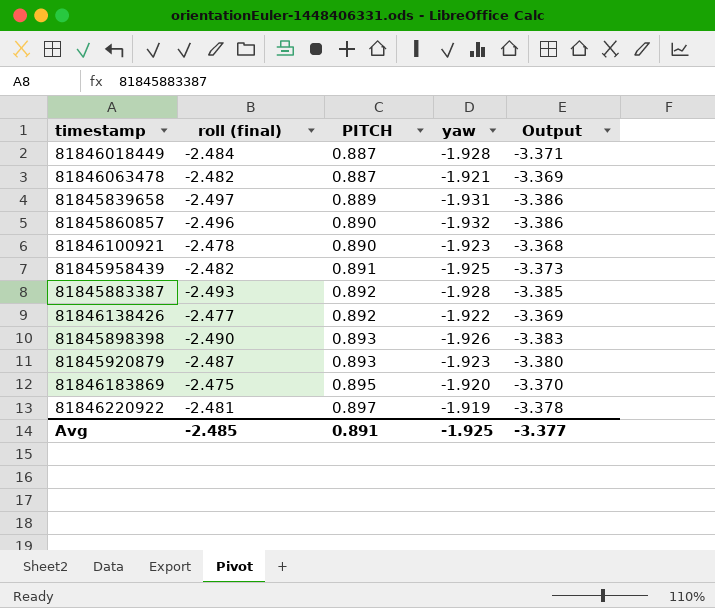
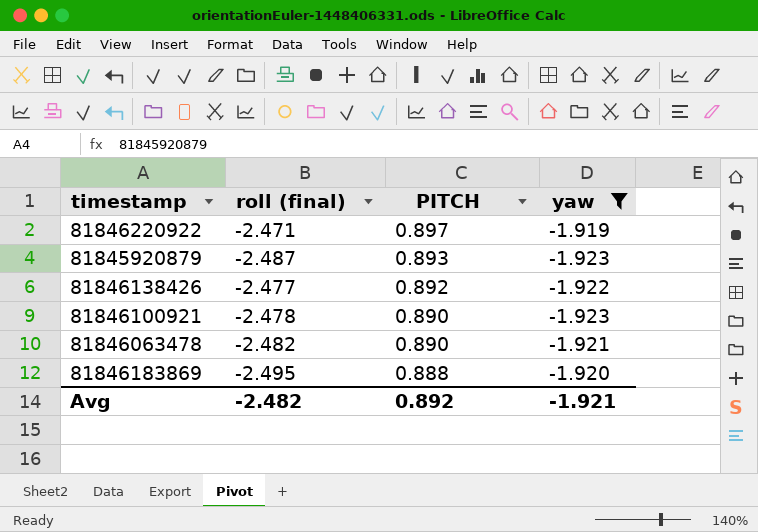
filter: none -> yaw >= -1.923
row order: PITCH ascending -> PITCH descending
column Output | formula: [roll (final)] - [PITCH] -> none
81846220922 | roll (final): -2.481 -> -2.471
81846063478 | PITCH: 0.887 -> 0.890
81846183869 | roll (final): -2.475 -> -2.495
81846183869 | PITCH: 0.895 -> 0.888
Avg | roll (final): -2.485 -> -2.482
Avg | PITCH: 0.891 -> 0.892
Avg | yaw: -1.925 -> -1.921

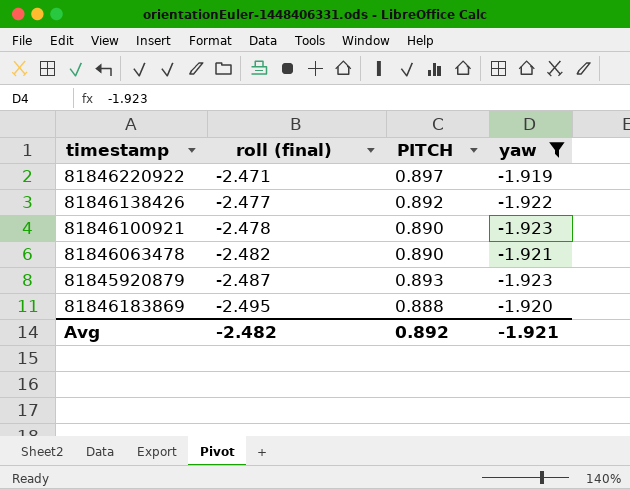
row order: PITCH descending -> roll (final) descending

